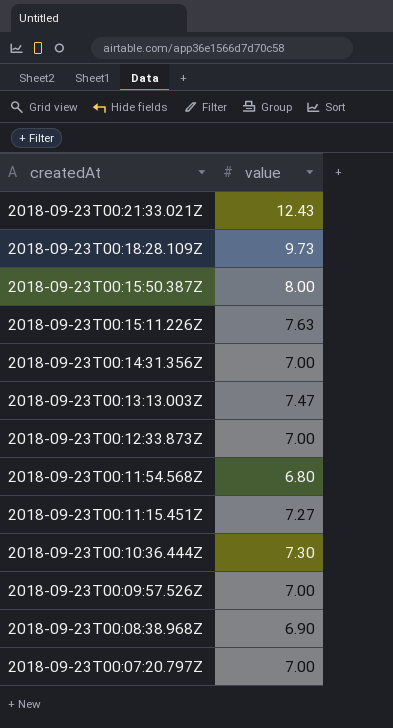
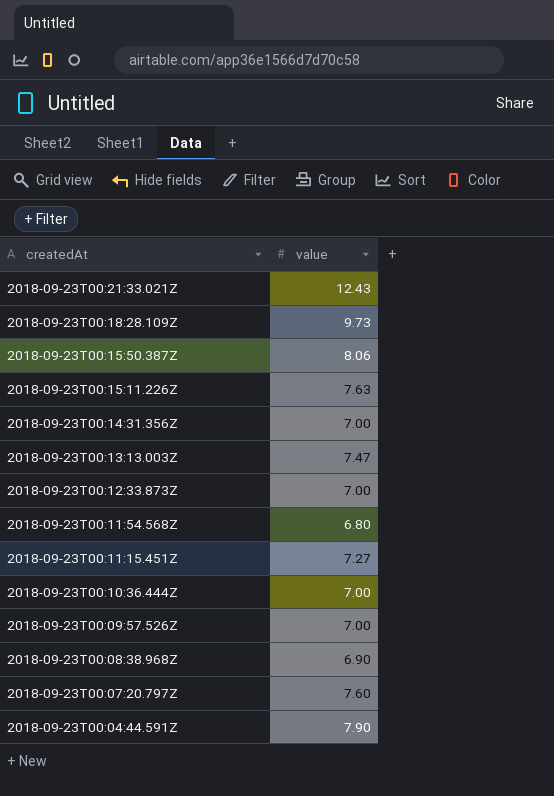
2018-09-23T00:15:50.387Z | value: 8.00 -> 8.06
2018-09-23T00:10:36.444Z | value: 7.30 -> 7.00
2018-09-23T00:07:20.797Z | value: 7.00 -> 7.60
row 2018-09-23T00:04:44.591Z: none -> 7.90

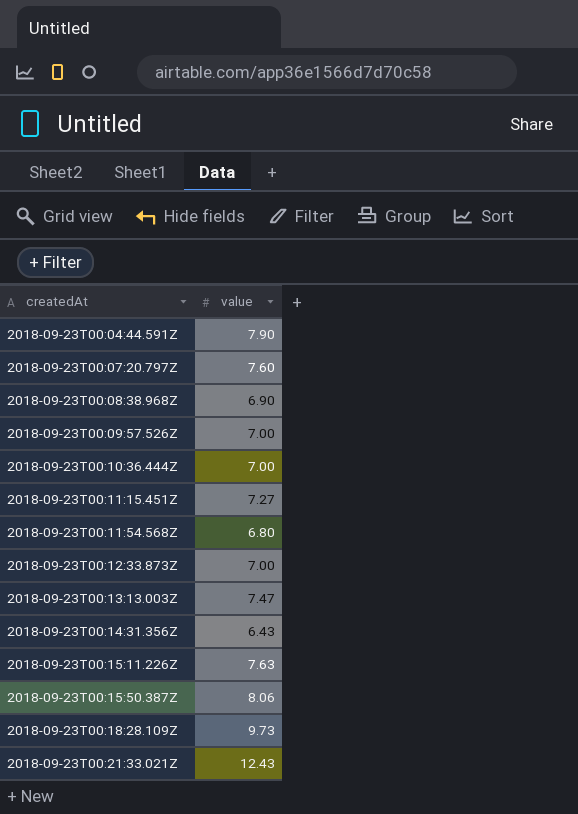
row order: createdAt descending -> createdAt ascending
2018-09-23T00:14:31.356Z | value: 7.00 -> 6.43

